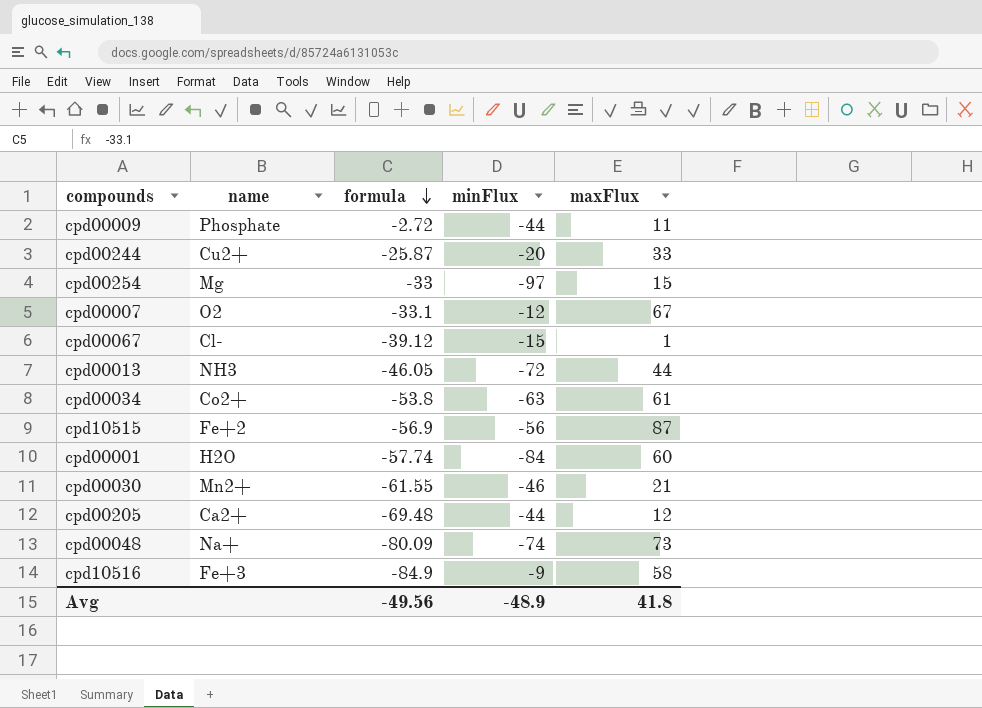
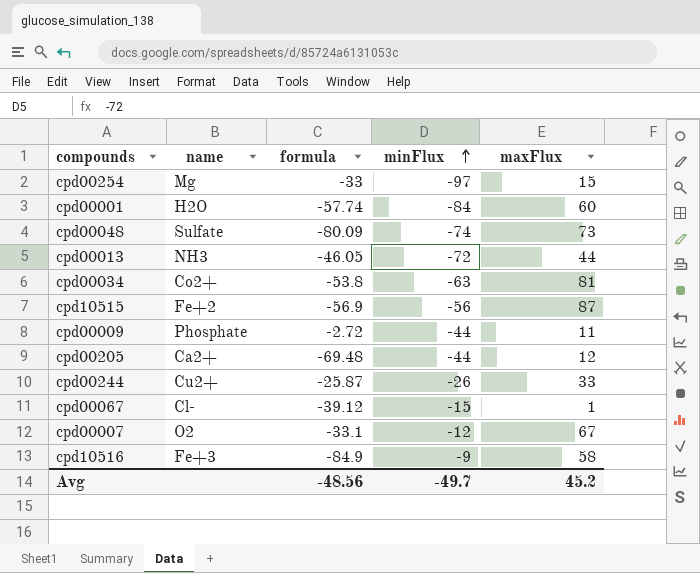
row order: formula descending -> minFlux ascending
row cpd00030: Mn2+ | -61.55 | -46 | 21 -> none
cpd00048 | name: Na+ -> Sulfate
cpd00034 | maxFlux: 61 -> 81
cpd00244 | minFlux: -20 -> -26
Avg | formula: -49.56 -> -48.56
Avg | minFlux: -48.9 -> -49.7
Avg | maxFlux: 41.8 -> 45.2

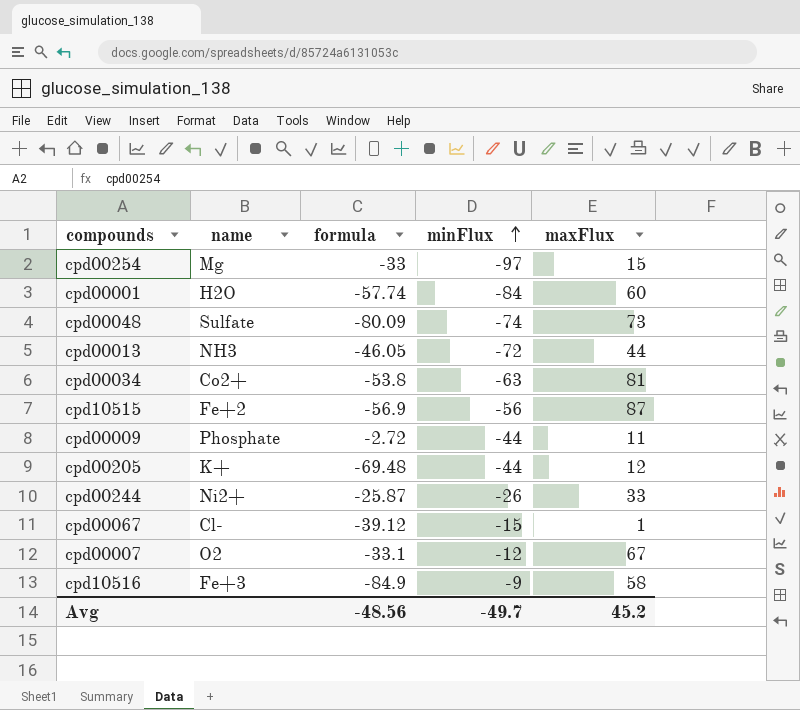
cpd00205 | name: Ca2+ -> K+
cpd00244 | name: Cu2+ -> Ni2+

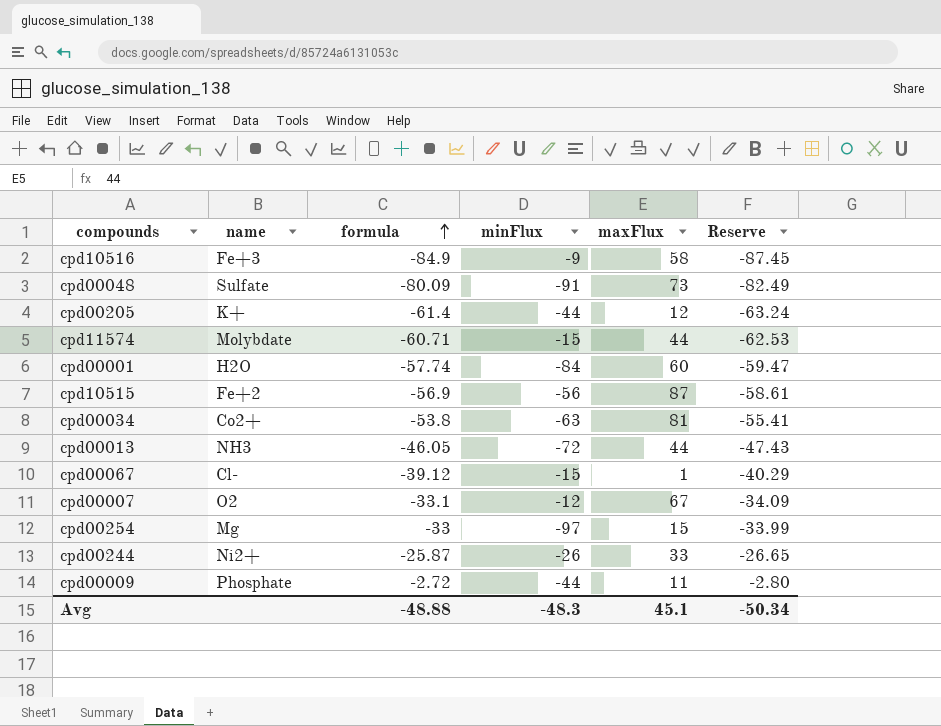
row order: minFlux ascending -> formula ascending
column Reserve | formula: none -> [formula] * 1.03
cpd00048 | minFlux: -74 -> -91
cpd00205 | formula: -69.48 -> -61.4
row cpd11574: none -> Molybdate | -60.71 | -15 | 44 | -62.53
Avg | formula: -48.56 -> -48.88
Avg | minFlux: -49.7 -> -48.3
Avg | maxFlux: 45.2 -> 45.1

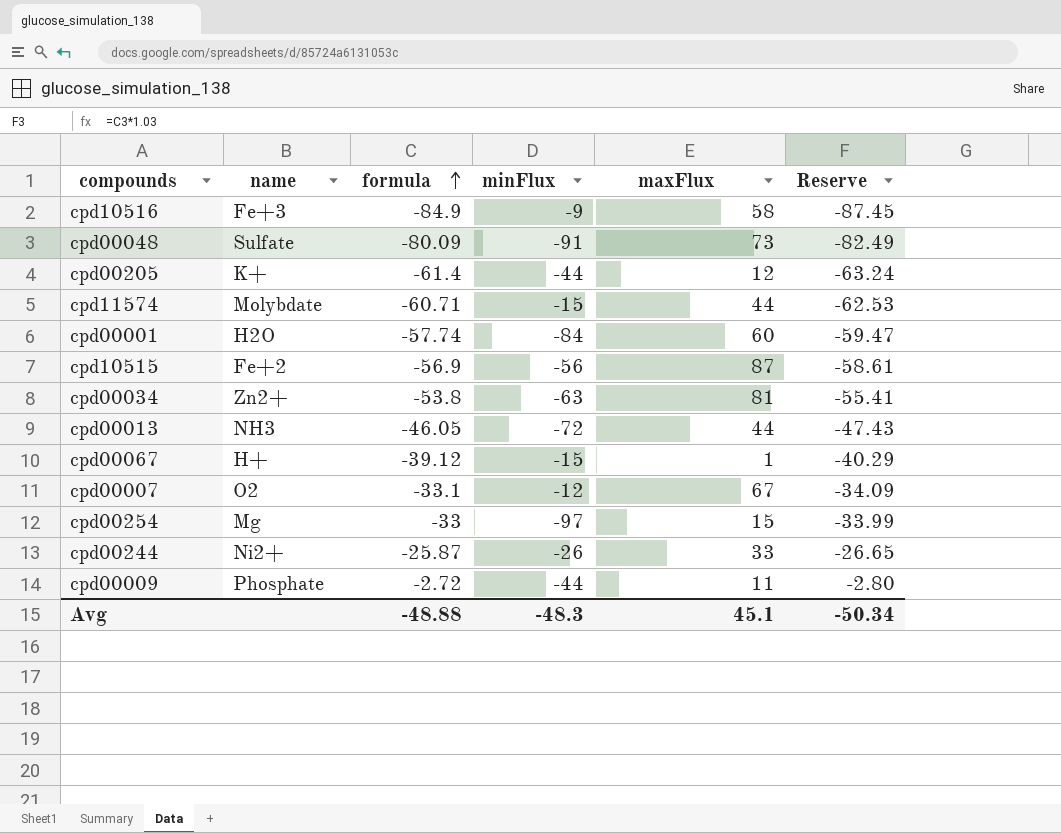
cpd00034 | name: Co2+ -> Zn2+
cpd00067 | name: Cl- -> H+

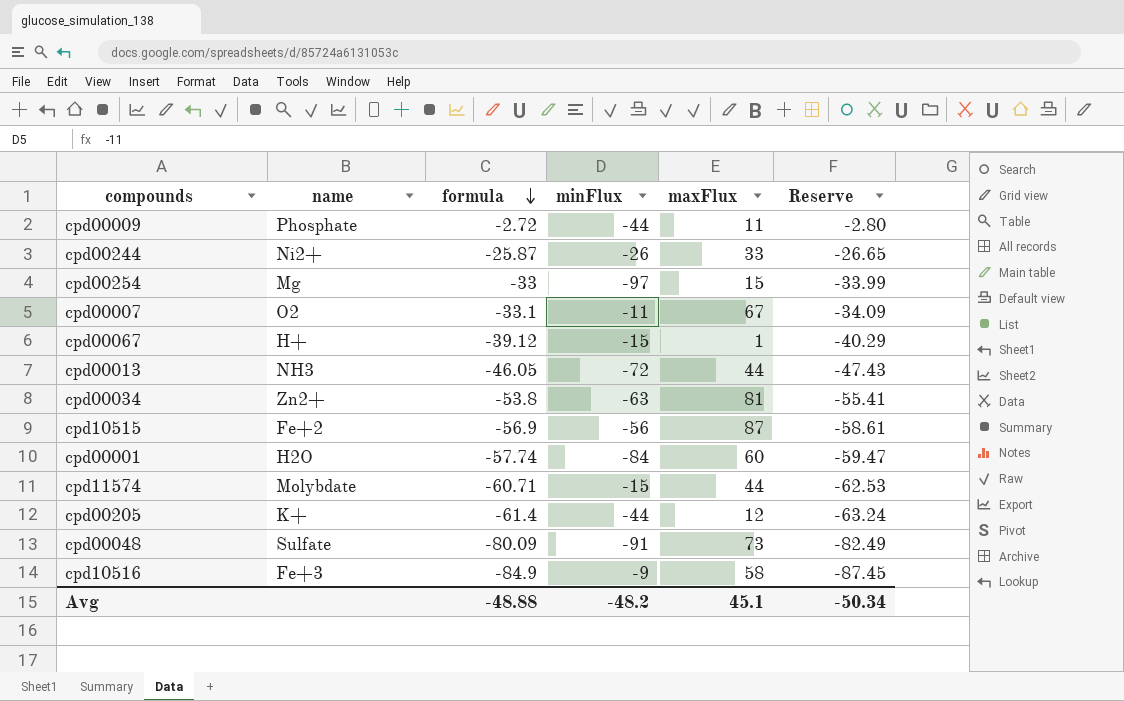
row order: formula ascending -> formula descending
cpd00007 | minFlux: -12 -> -11
Avg | minFlux: -48.3 -> -48.2

